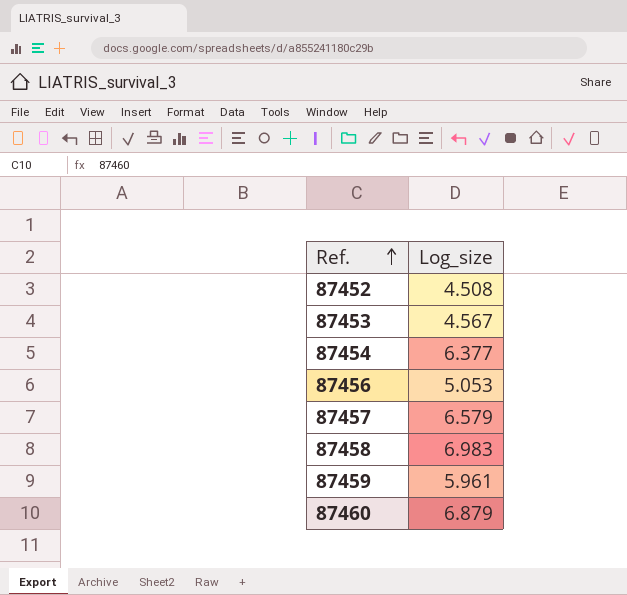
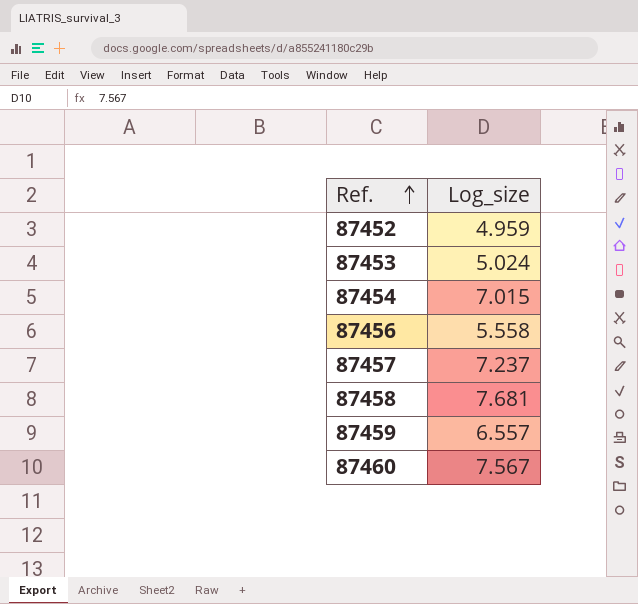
87452 | Log_size: 4.508 -> 4.959
87453 | Log_size: 4.567 -> 5.024
87454 | Log_size: 6.377 -> 7.015
87456 | Log_size: 5.053 -> 5.558
87457 | Log_size: 6.579 -> 7.237
87458 | Log_size: 6.983 -> 7.681
87459 | Log_size: 5.961 -> 6.557
87460 | Log_size: 6.879 -> 7.567

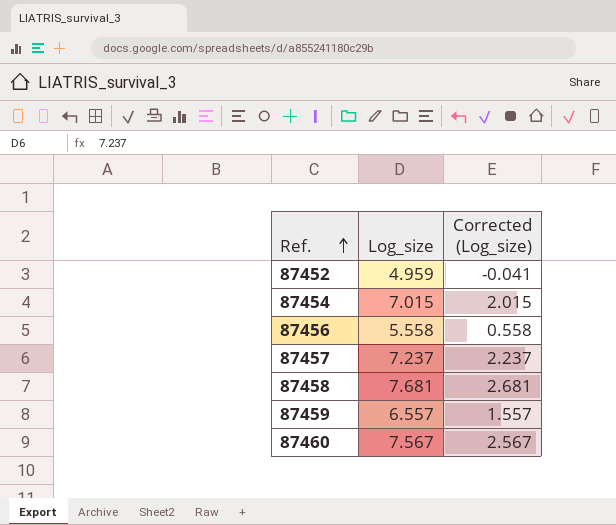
column Corrected (Log_size) | formula: none -> [Log_size] - 5
row 87453: 5.024 -> none

